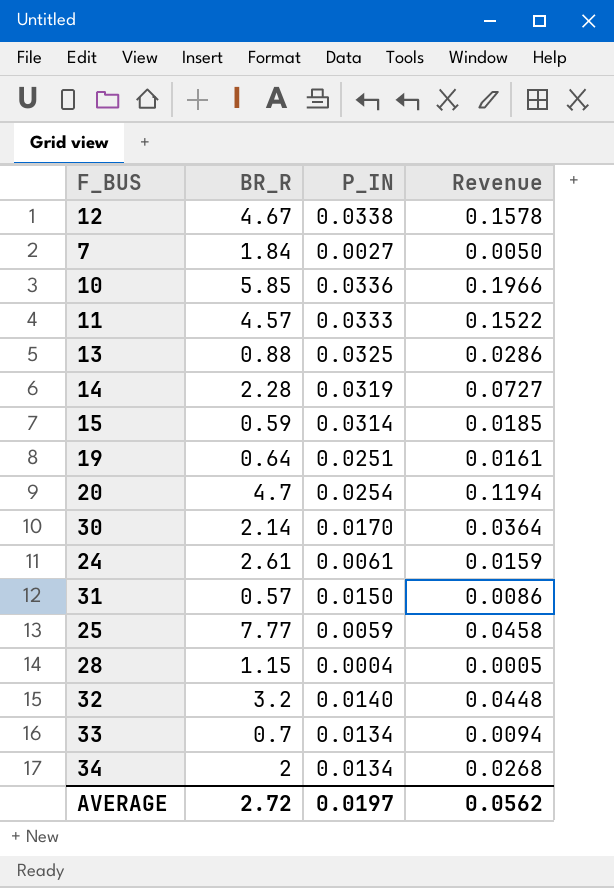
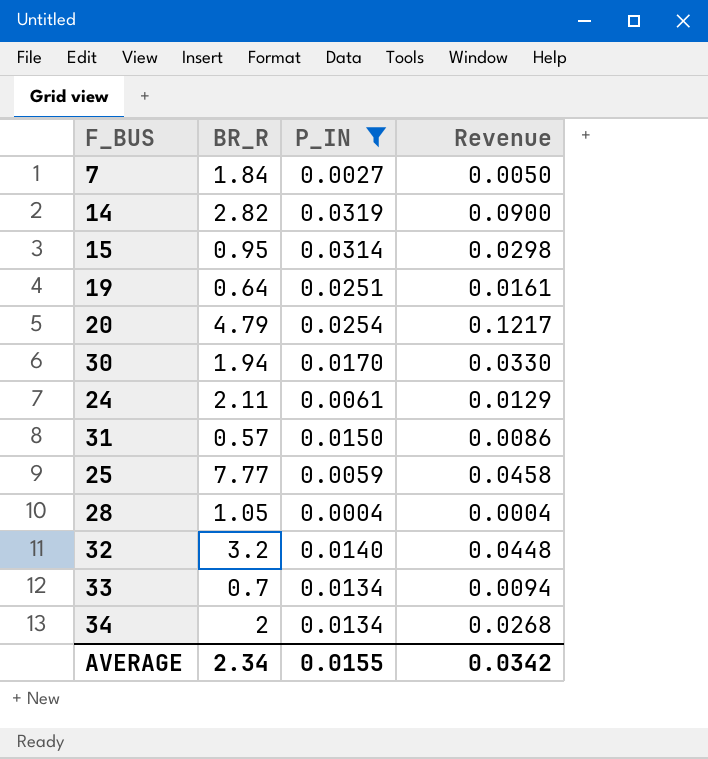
filter: none -> P_IN <= 0.0319
14 | BR_R: 2.28 -> 2.82
14 | Revenue: 0.0727 -> 0.0900
15 | BR_R: 0.59 -> 0.95
15 | Revenue: 0.0185 -> 0.0298
20 | BR_R: 4.7 -> 4.79
20 | Revenue: 0.1194 -> 0.1217
30 | BR_R: 2.14 -> 1.94
30 | Revenue: 0.0364 -> 0.0330
24 | BR_R: 2.61 -> 2.11
24 | Revenue: 0.0159 -> 0.0129
28 | BR_R: 1.15 -> 1.05
28 | Revenue: 0.0005 -> 0.0004
AVERAGE | BR_R: 2.72 -> 2.34
AVERAGE | P_IN: 0.0197 -> 0.0155
AVERAGE | Revenue: 0.0562 -> 0.0342

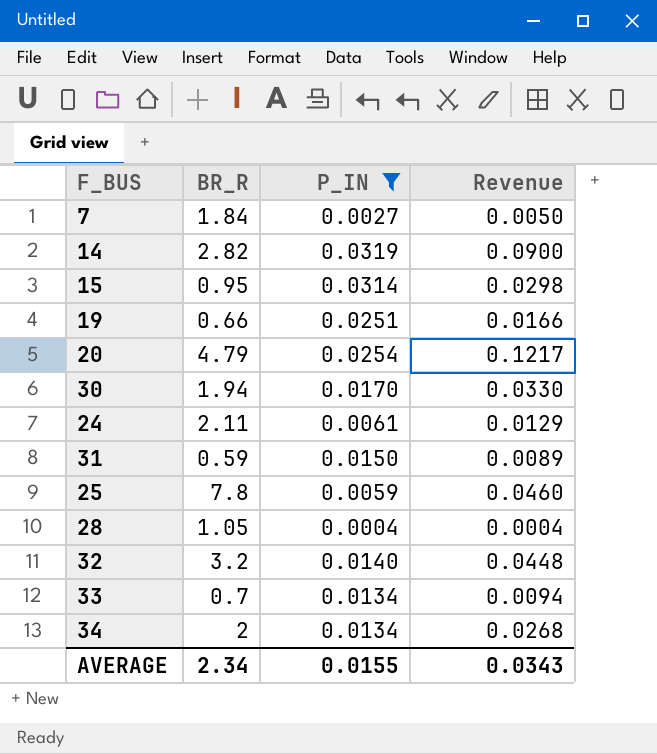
19 | BR_R: 0.64 -> 0.66
19 | Revenue: 0.0161 -> 0.0166
31 | BR_R: 0.57 -> 0.59
31 | Revenue: 0.0086 -> 0.0089
25 | BR_R: 7.77 -> 7.8
25 | Revenue: 0.0458 -> 0.0460
AVERAGE | Revenue: 0.0342 -> 0.0343

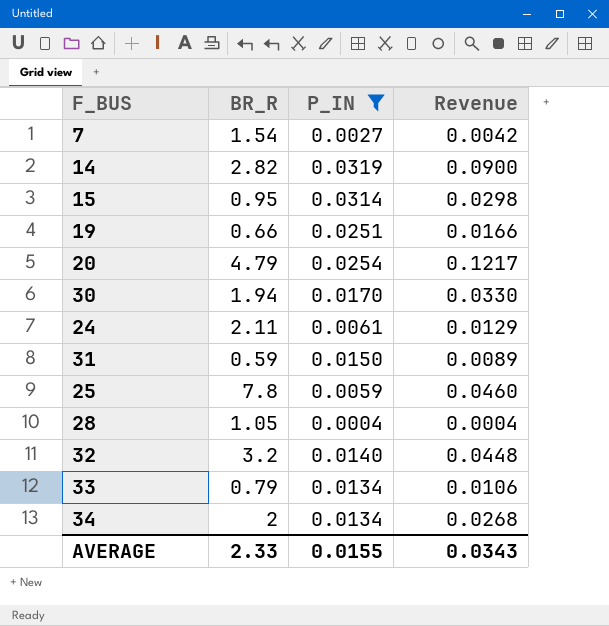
7 | BR_R: 1.84 -> 1.54
7 | Revenue: 0.0050 -> 0.0042
33 | BR_R: 0.7 -> 0.79
33 | Revenue: 0.0094 -> 0.0106
AVERAGE | BR_R: 2.34 -> 2.33

